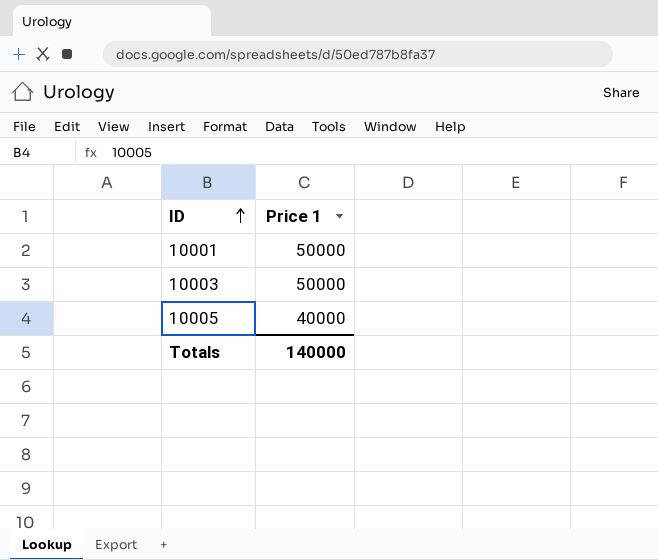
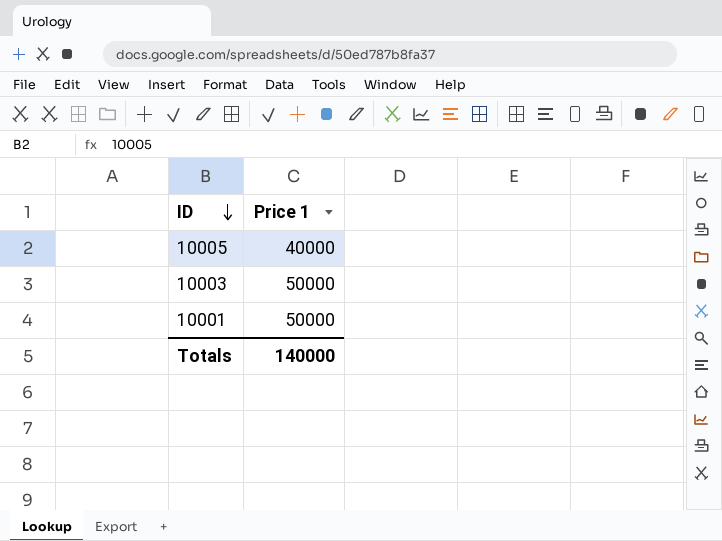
row order: ID ascending -> ID descending

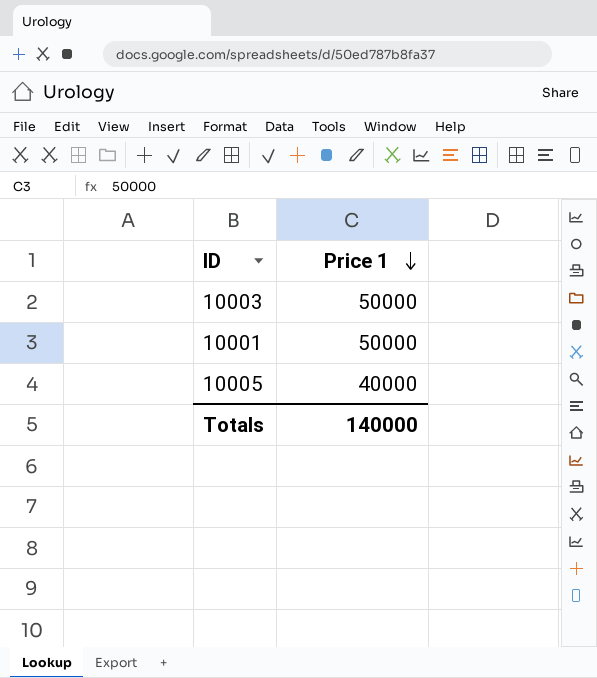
row order: ID descending -> Price 1 descending

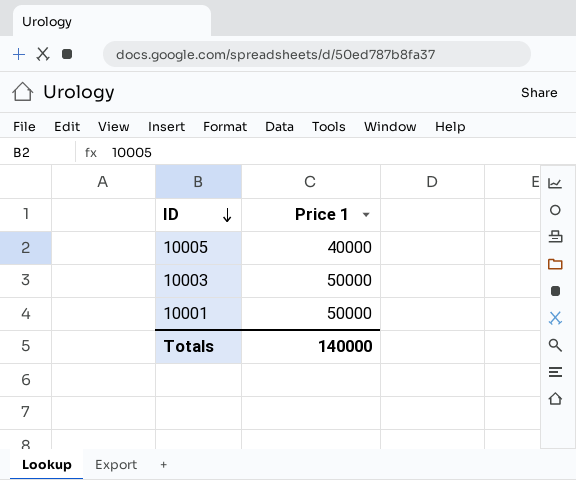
row order: Price 1 descending -> ID descending

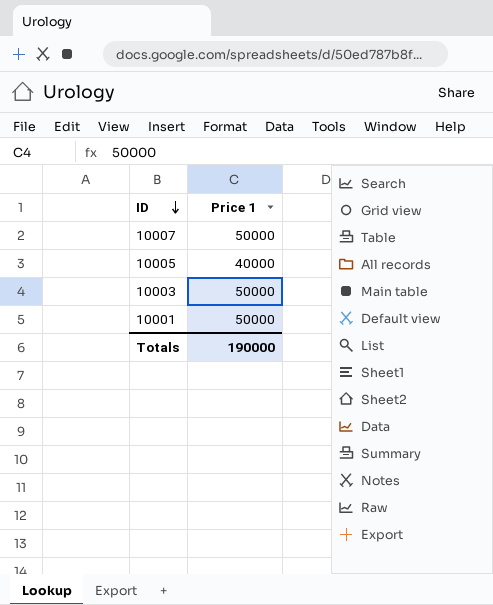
row 10007: none -> 50000
Totals | Price 1: 140000 -> 190000

